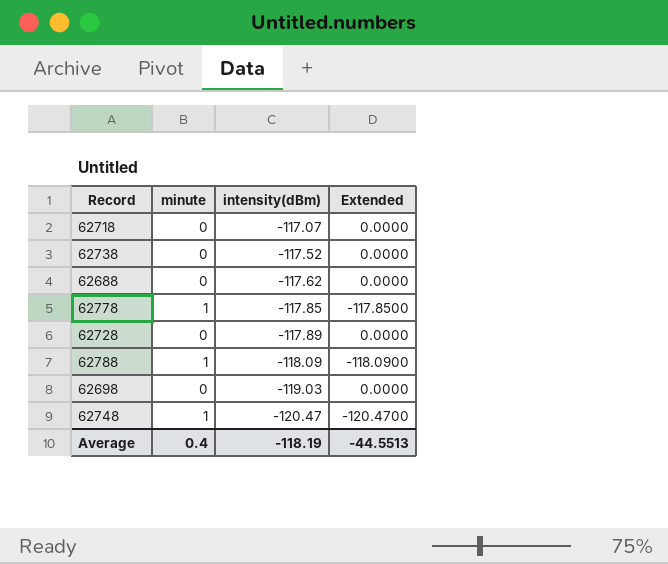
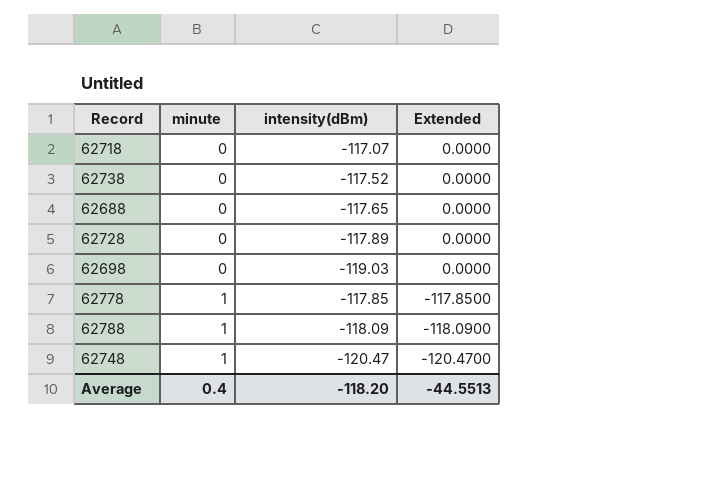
row order: intensity(dBm) descending -> minute ascending
62688 | intensity(dBm): -117.62 -> -117.65
Average | intensity(dBm): -118.19 -> -118.20

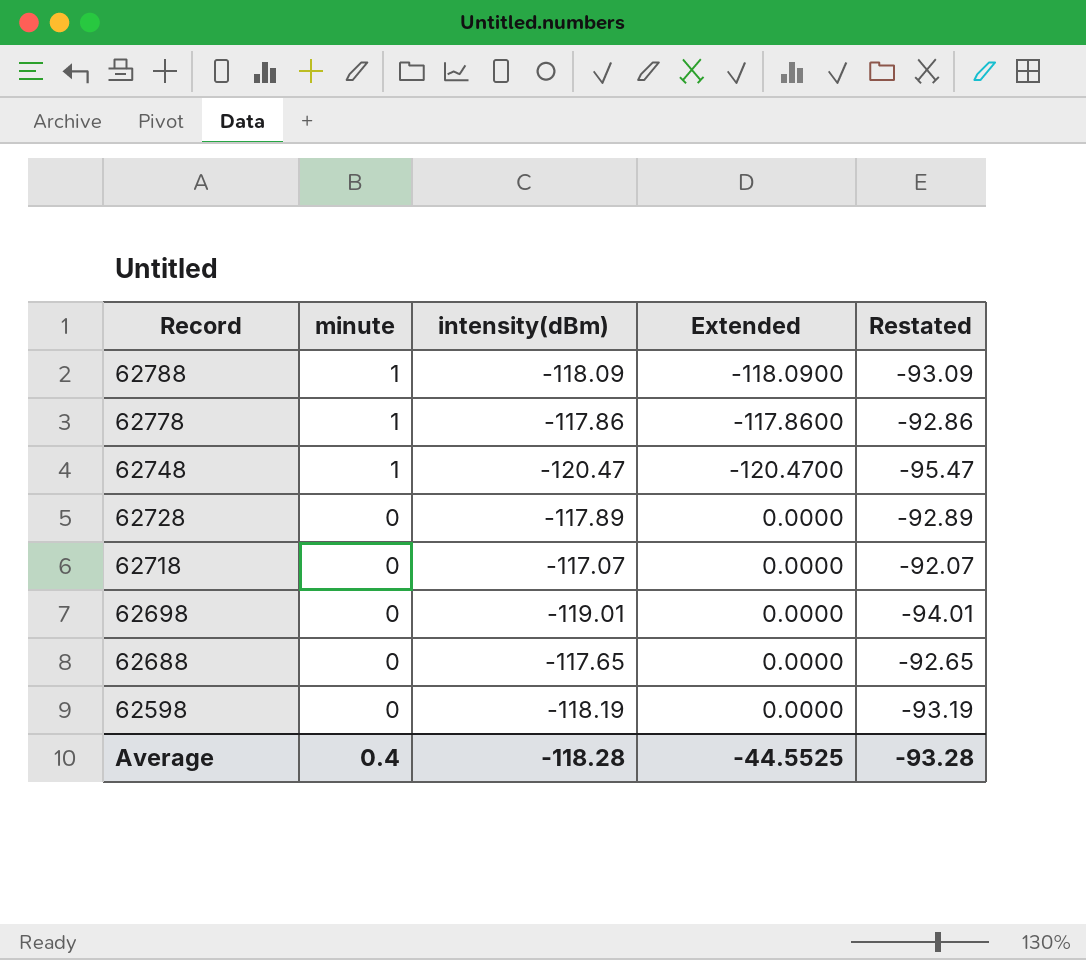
row order: minute ascending -> Record descending
column Restated | formula: none -> [intensity(dBm)] + 25
row 62738: 0 | -117.52 | 0.0000 -> none
62778 | intensity(dBm): -117.85 -> -117.86
62778 | Extended: -117.8500 -> -117.8600
62698 | intensity(dBm): -119.03 -> -119.01
row 62598: none -> 0 | -118.19 | 0.0000 | -93.19
Average | intensity(dBm): -118.20 -> -118.28
Average | Extended: -44.5513 -> -44.5525

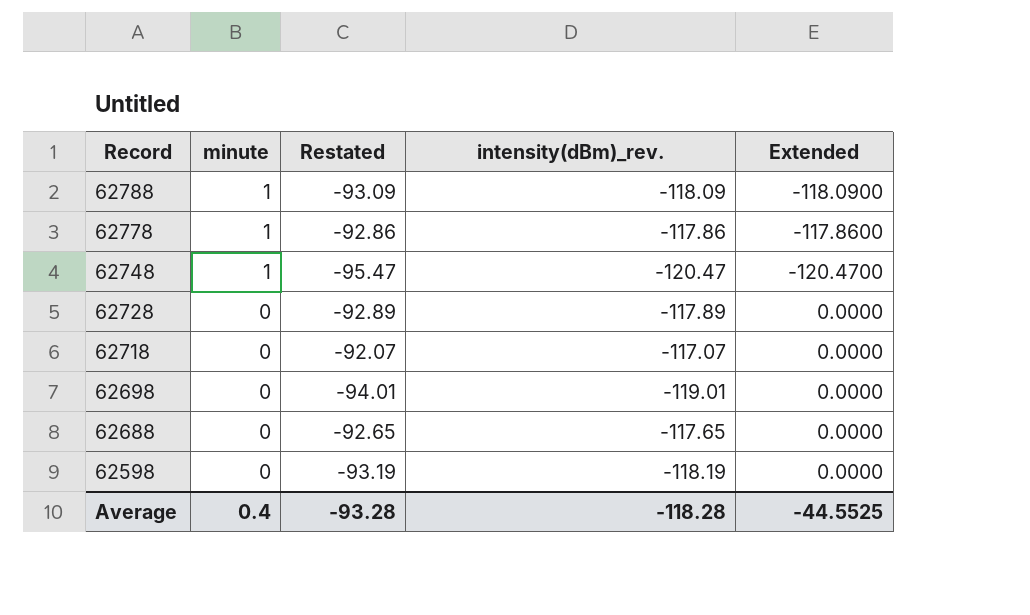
column Restated | position: 5 -> 3
column name: intensity(dBm) -> intensity(dBm)_rev.

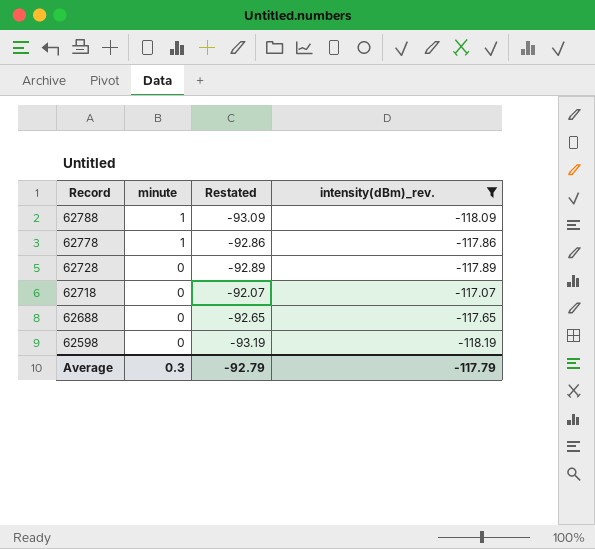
filter: none -> intensity(dBm)_rev. >= -118.19
column Extended | formula: [minute] * [intensity(dBm)_rev.] -> none
Average | minute: 0.4 -> 0.3
Average | Restated: -93.28 -> -92.79
Average | intensity(dBm)_rev.: -118.28 -> -117.79

